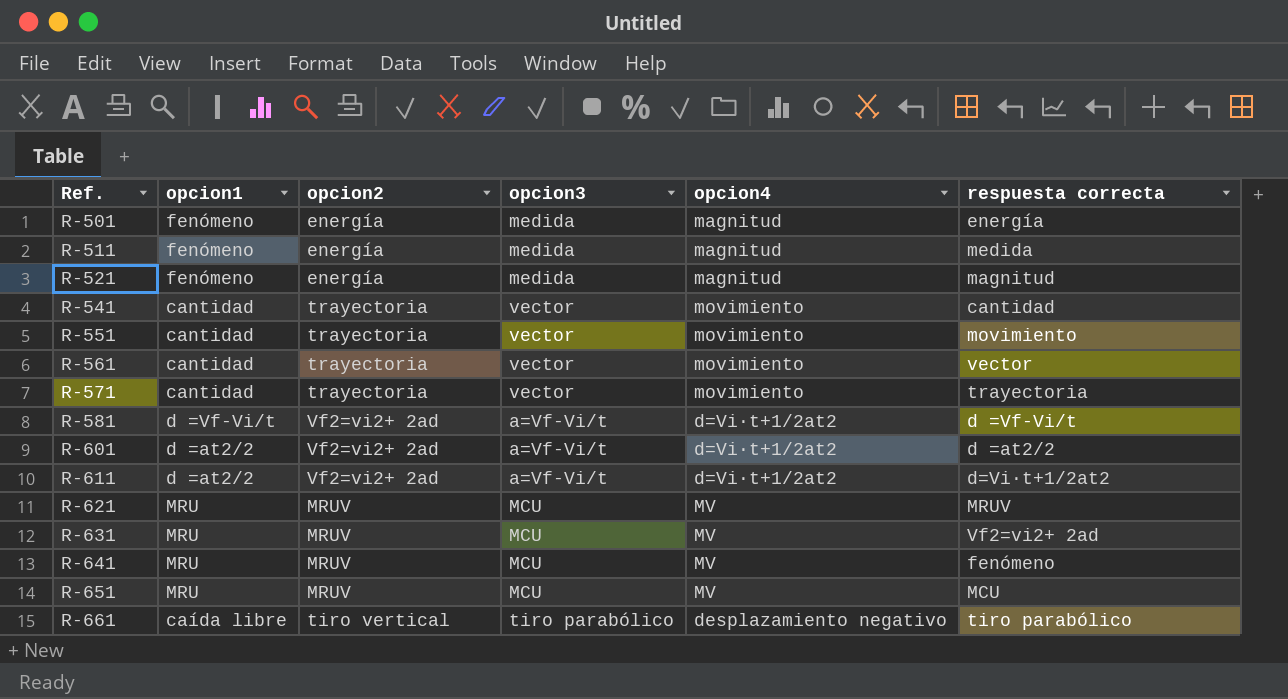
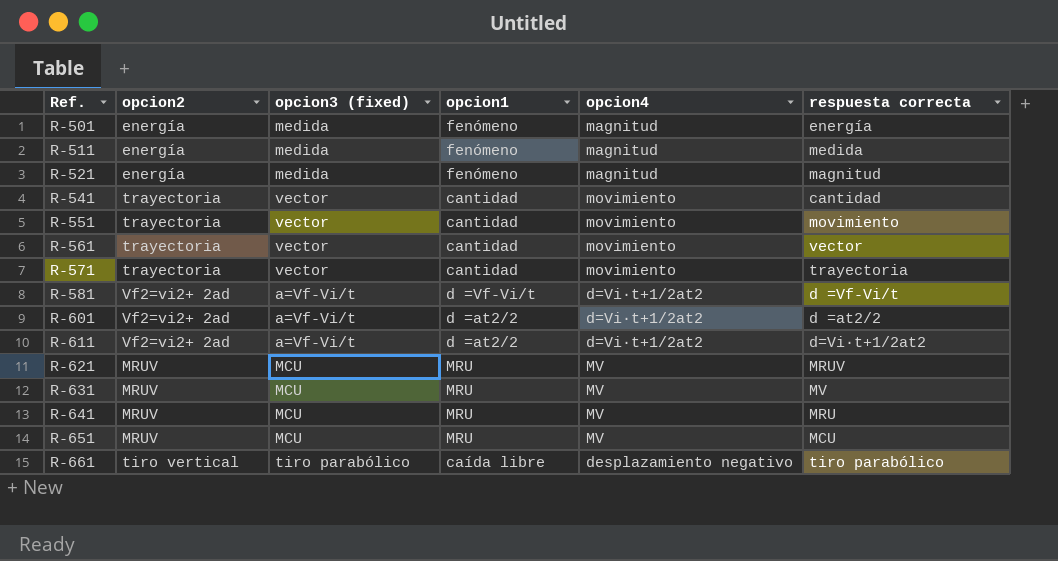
column name: opcion3 -> opcion3 (fixed)
column opcion1 | position: 2 -> 4
R-631 | respuesta correcta: Vf2=vi2+ 2ad -> MV
R-641 | respuesta correcta: fenómeno -> MRU

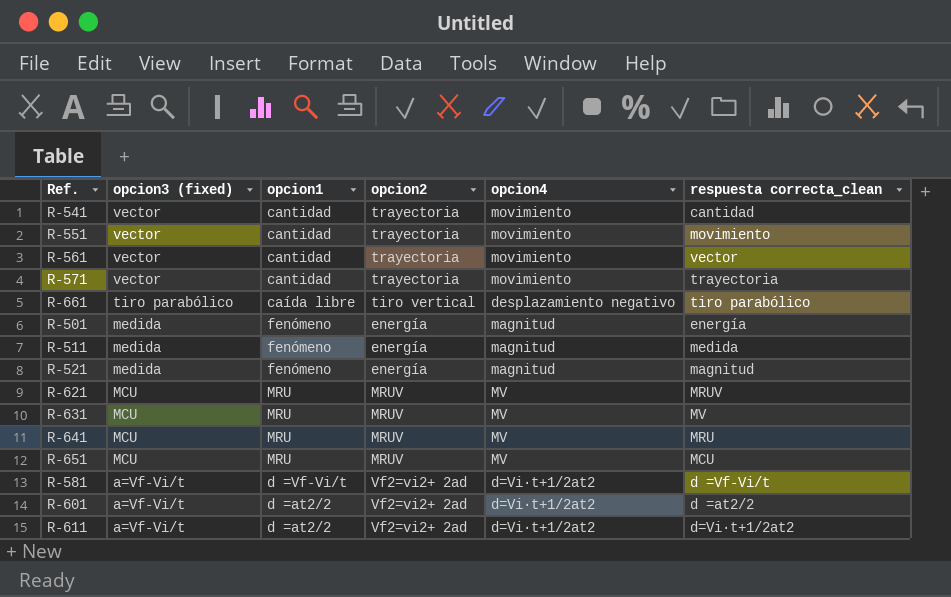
row order: Ref. ascending -> opcion3 (fixed) descending
column opcion2 | position: 2 -> 4
column name: respuesta correcta -> respuesta correcta_clean

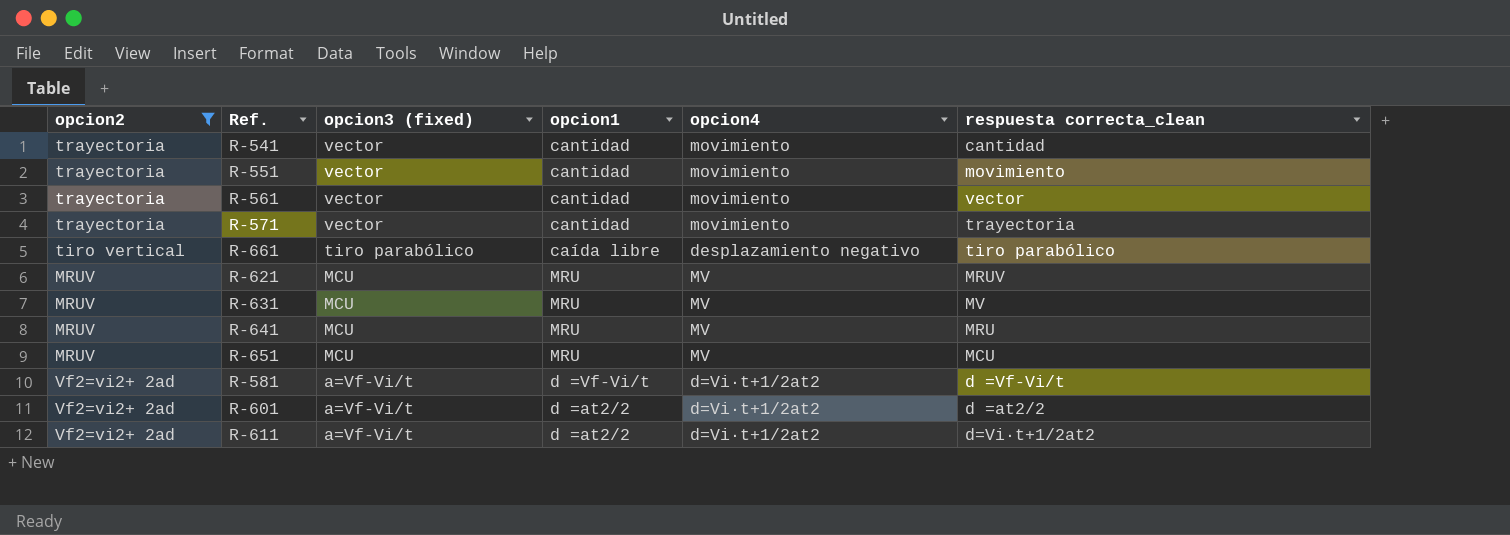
filter: none -> opcion2 != energía
column opcion2 | position: 4 -> 1

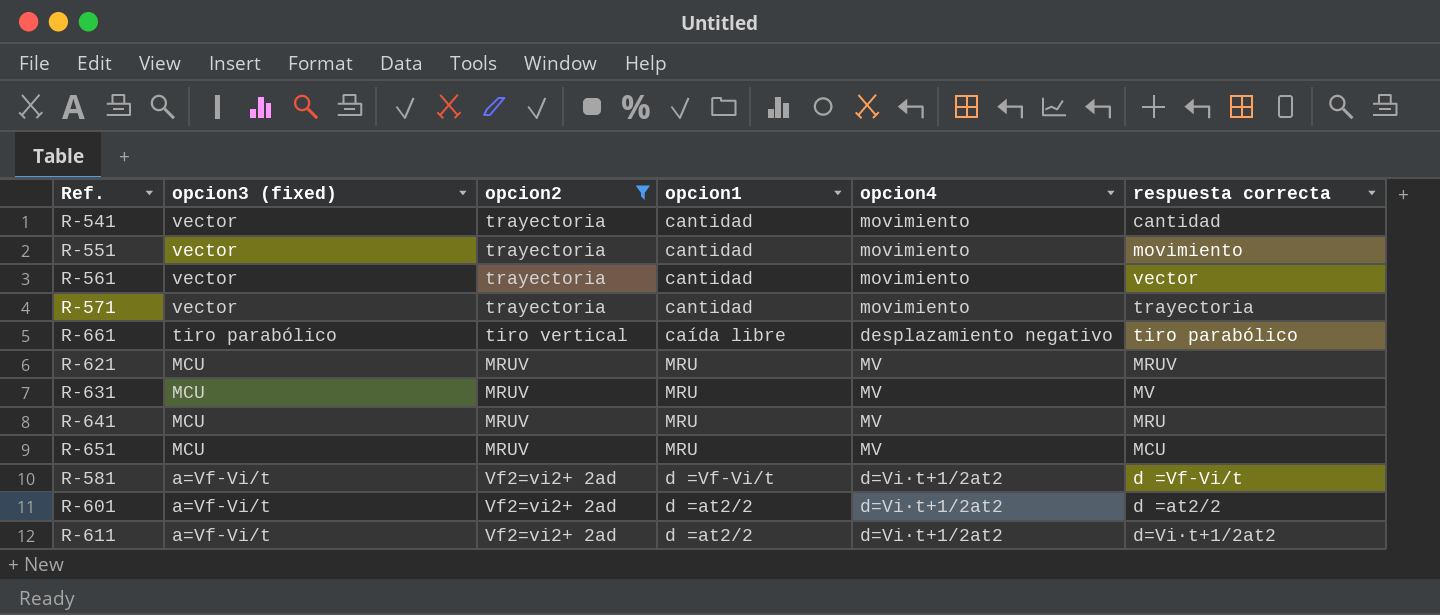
column opcion2 | position: 1 -> 3
column name: respuesta correcta_clean -> respuesta correcta

